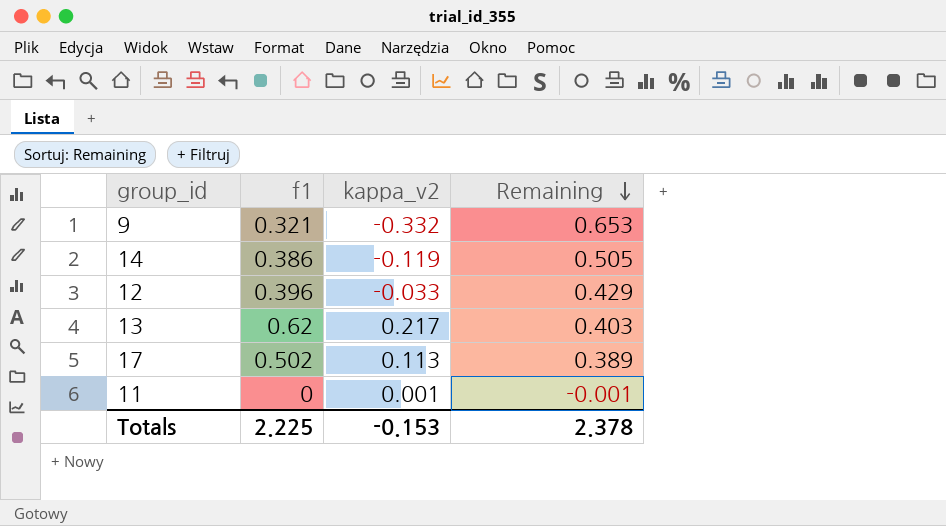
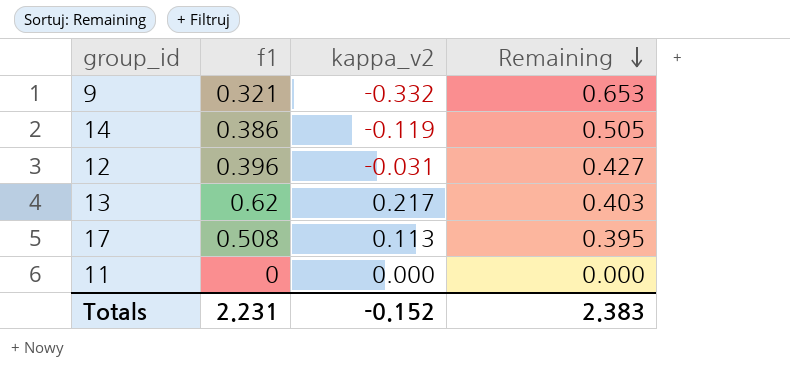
12 | kappa_v2: -0.033 -> -0.031
12 | Remaining: 0.429 -> 0.427
17 | f1: 0.502 -> 0.508
17 | Remaining: 0.389 -> 0.395
11 | kappa_v2: 0.001 -> 0.000
11 | Remaining: -0.001 -> 0.000
Totals | f1: 2.225 -> 2.231
Totals | kappa_v2: -0.153 -> -0.152
Totals | Remaining: 2.378 -> 2.383

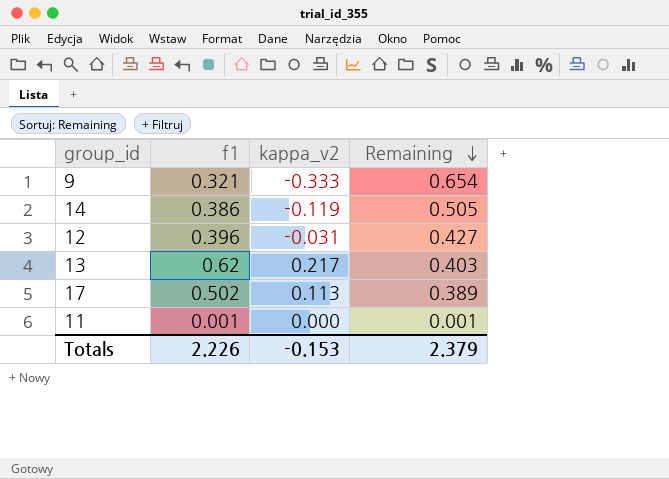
9 | kappa_v2: -0.332 -> -0.333
9 | Remaining: 0.653 -> 0.654
17 | f1: 0.508 -> 0.502
17 | Remaining: 0.395 -> 0.389
11 | f1: 0 -> 0.001
11 | Remaining: 0.000 -> 0.001
Totals | f1: 2.231 -> 2.226
Totals | kappa_v2: -0.152 -> -0.153
Totals | Remaining: 2.383 -> 2.379

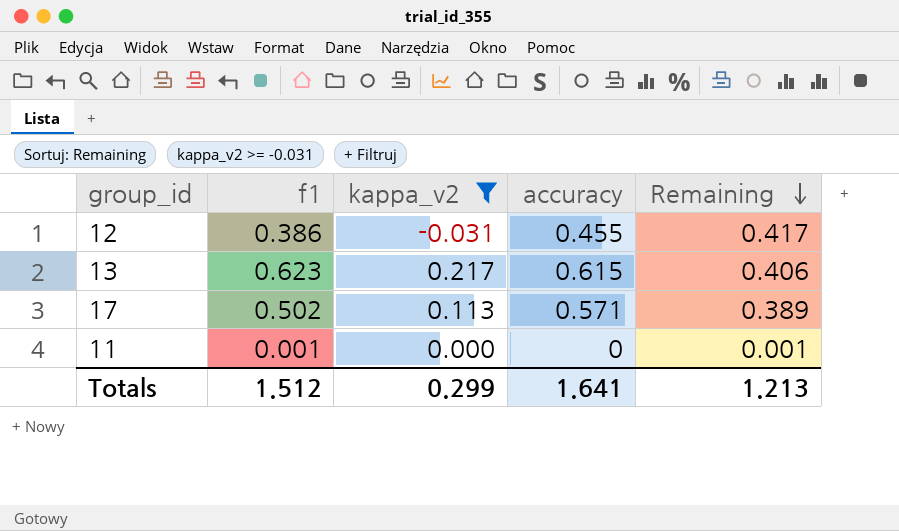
filter: none -> kappa_v2 >= -0.031
column accuracy | position: none -> 4
12 | f1: 0.396 -> 0.386
12 | Remaining: 0.427 -> 0.417
13 | f1: 0.62 -> 0.623
13 | Remaining: 0.403 -> 0.406
Totals | f1: 2.226 -> 1.512
Totals | kappa_v2: -0.153 -> 0.299
Totals | Remaining: 2.379 -> 1.213

